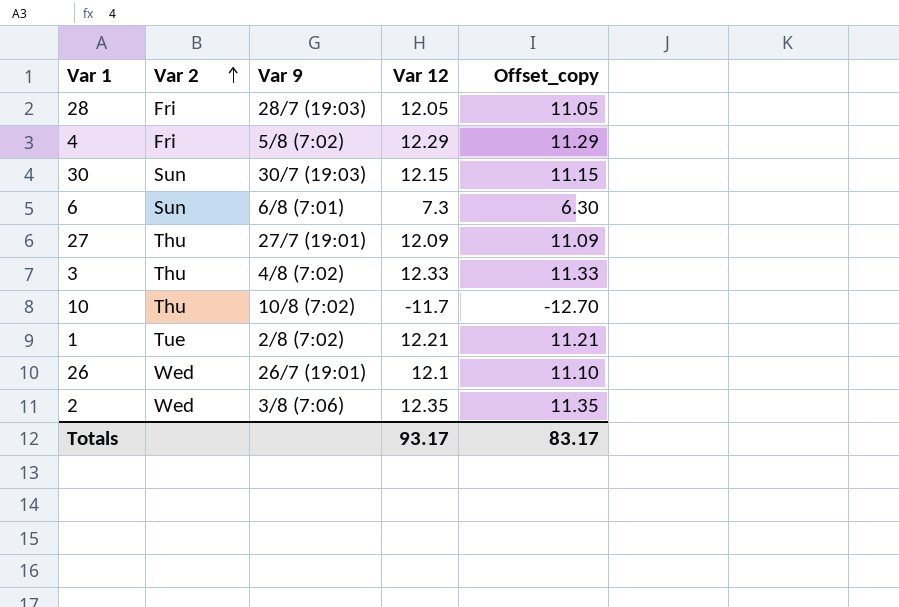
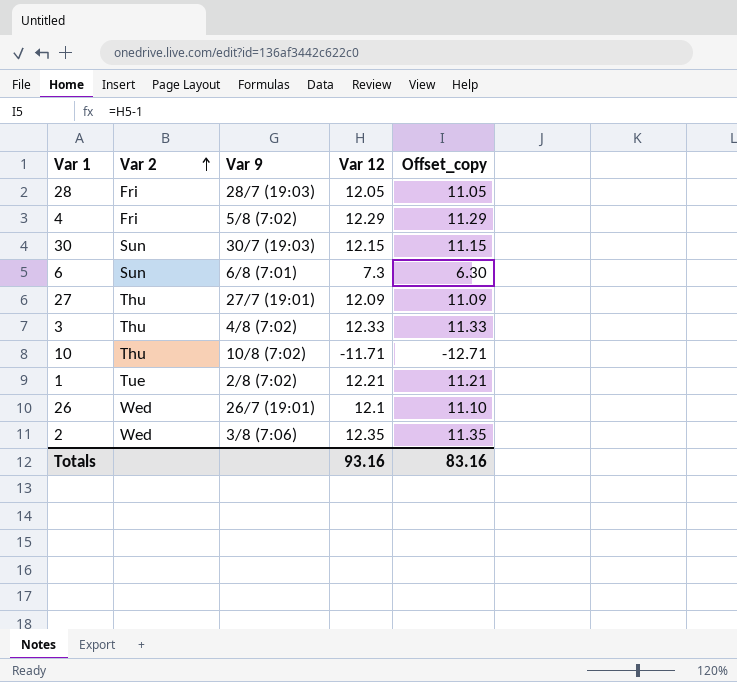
10 | Var 12: -11.7 -> -11.71
10 | Offset_copy: -12.70 -> -12.71
Totals | Var 12: 93.17 -> 93.16
Totals | Offset_copy: 83.17 -> 83.16

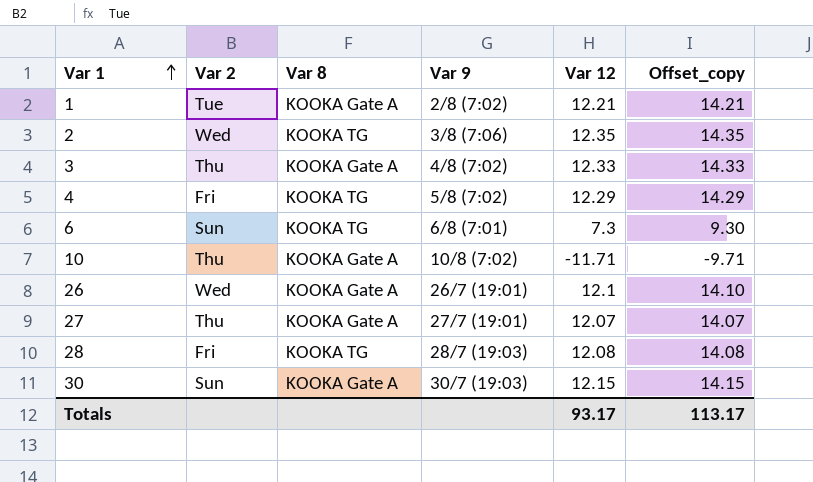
row order: Var 2 ascending -> Var 1 ascending
column Var 8 | position: none -> 3
column Offset_copy | formula: [Var 12] - 1 -> [Var 12] + 2
27 | Var 12: 12.09 -> 12.07
28 | Var 12: 12.05 -> 12.08
Totals | Var 12: 93.16 -> 93.17
Totals | Offset_copy: 83.16 -> 113.17

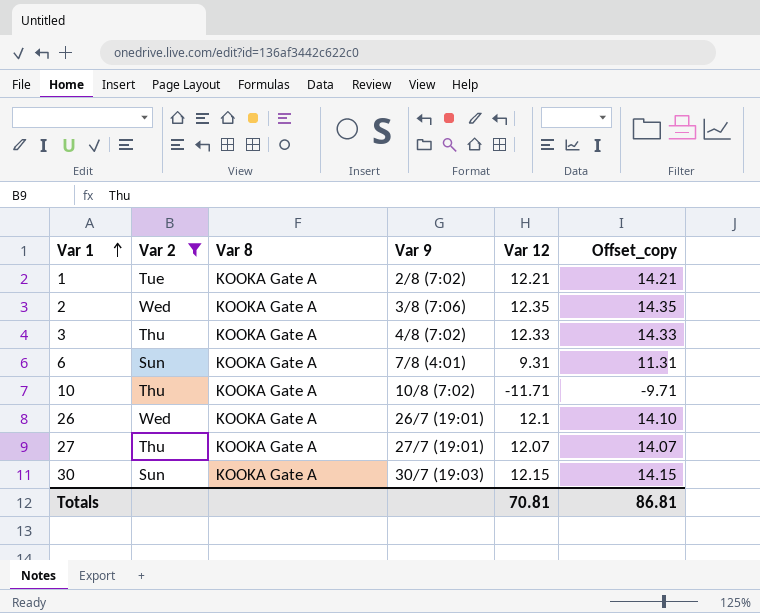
filter: none -> Var 2 != Fri
2 | Var 8: KOOKA TG -> KOOKA Gate A
6 | Var 8: KOOKA TG -> KOOKA Gate A
6 | Var 9: 6/8 (7:01) -> 7/8 (4:01)
6 | Var 12: 7.3 -> 9.31
6 | Offset_copy: 9.30 -> 11.31
Totals | Var 12: 93.17 -> 70.81
Totals | Offset_copy: 113.17 -> 86.81

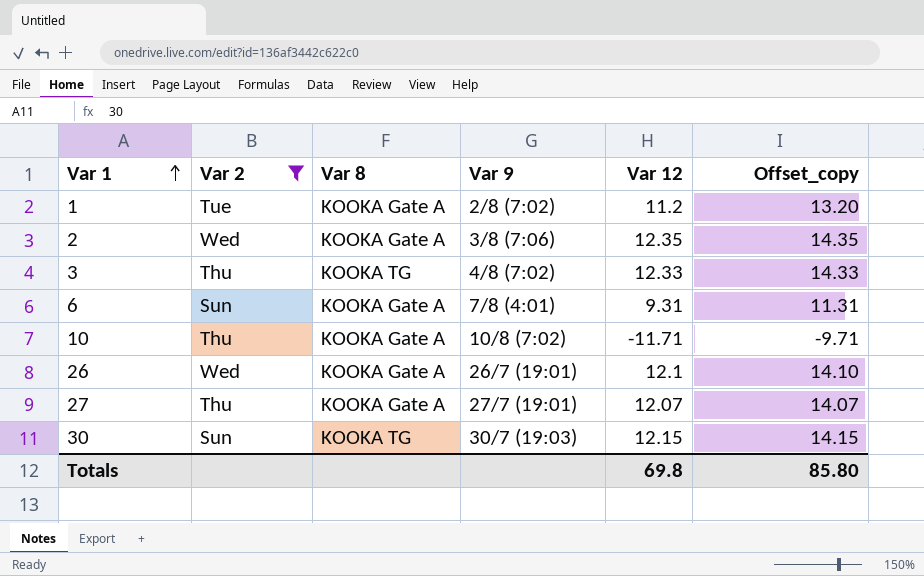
1 | Var 12: 12.21 -> 11.2
1 | Offset_copy: 14.21 -> 13.20
3 | Var 8: KOOKA Gate A -> KOOKA TG
30 | Var 8: KOOKA Gate A -> KOOKA TG
Totals | Var 12: 70.81 -> 69.8
Totals | Offset_copy: 86.81 -> 85.80

